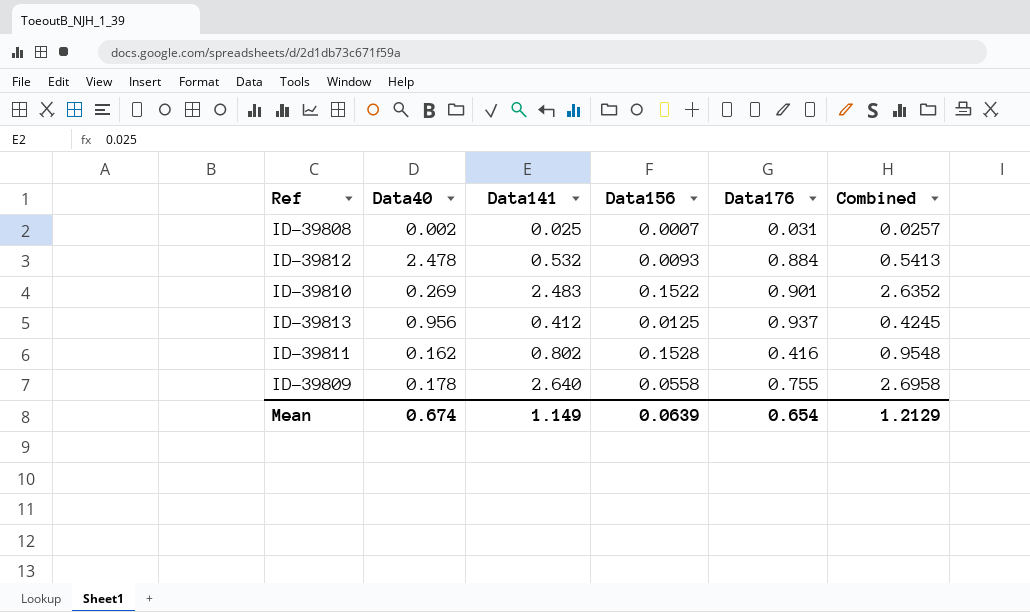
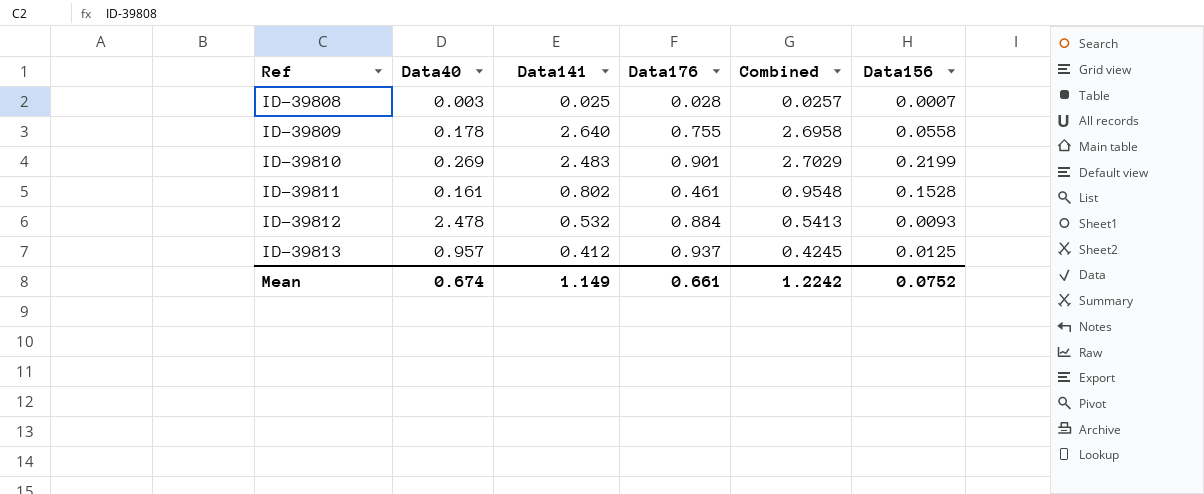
row order: none -> Ref ascending
column Data156 | position: 4 -> 6
ID-39808 | Data40: 0.002 -> 0.003
ID-39808 | Data176: 0.031 -> 0.028
ID-39810 | Combined: 2.6352 -> 2.7029
ID-39810 | Data156: 0.1522 -> 0.2199
ID-39811 | Data40: 0.162 -> 0.161
ID-39811 | Data176: 0.416 -> 0.461
ID-39813 | Data40: 0.956 -> 0.957
Mean | Data176: 0.654 -> 0.661
Mean | Combined: 1.2129 -> 1.2242
Mean | Data156: 0.0639 -> 0.0752

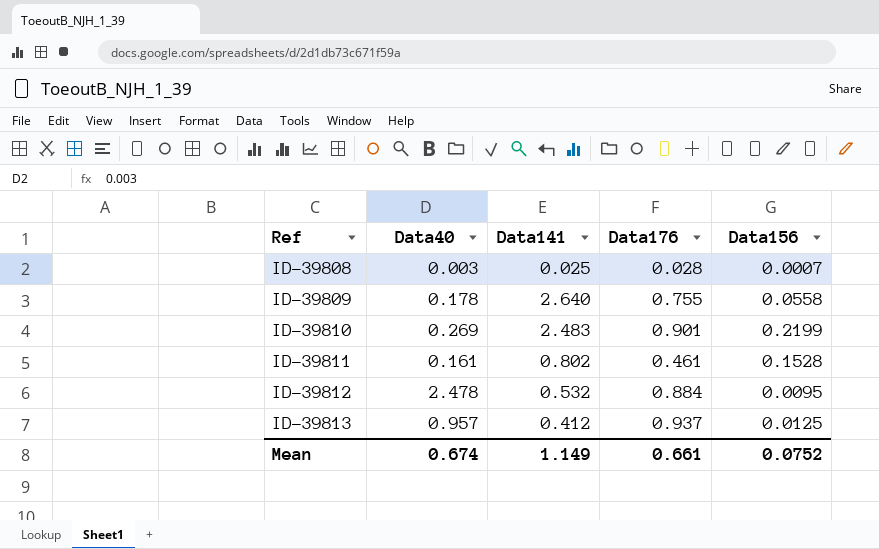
column Combined | formula: [Data141] + [Data156] -> none
ID-39812 | Data156: 0.0093 -> 0.0095

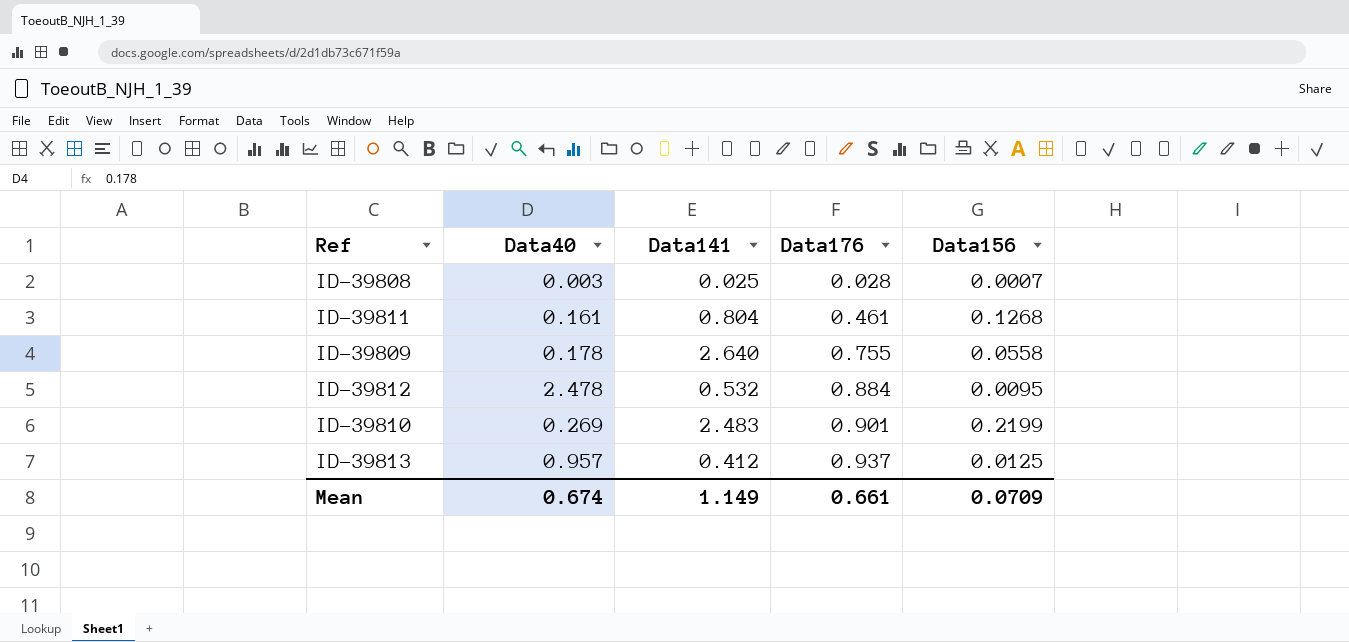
row order: Ref ascending -> Data176 ascending
ID-39811 | Data141: 0.802 -> 0.804
ID-39811 | Data156: 0.1528 -> 0.1268
Mean | Data156: 0.0752 -> 0.0709

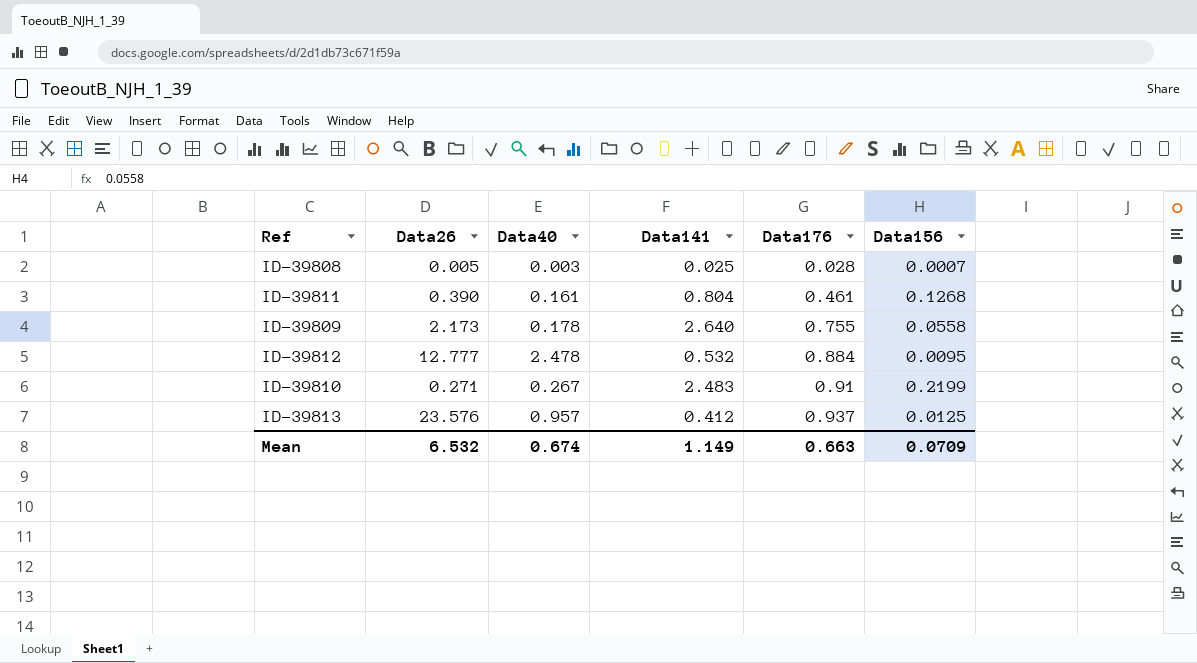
column Data26 | position: none -> 2
ID-39810 | Data40: 0.269 -> 0.267
ID-39810 | Data176: 0.901 -> 0.91
Mean | Data176: 0.661 -> 0.663

